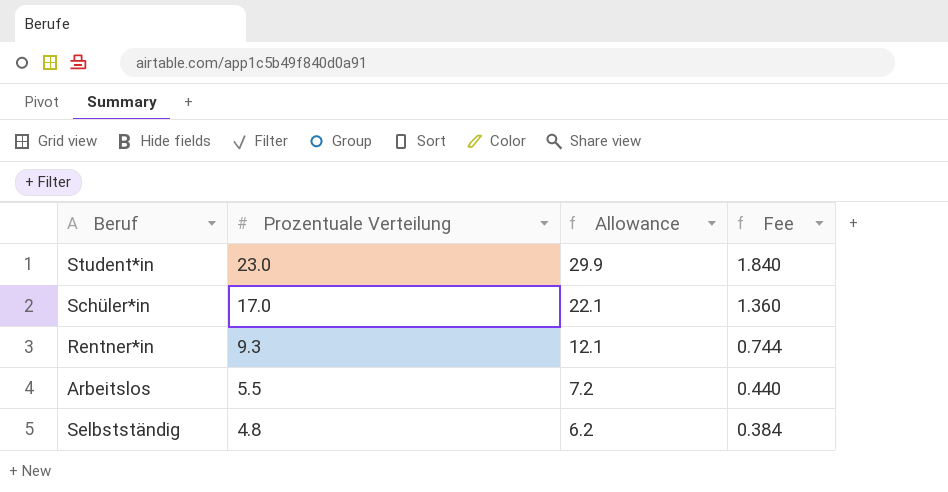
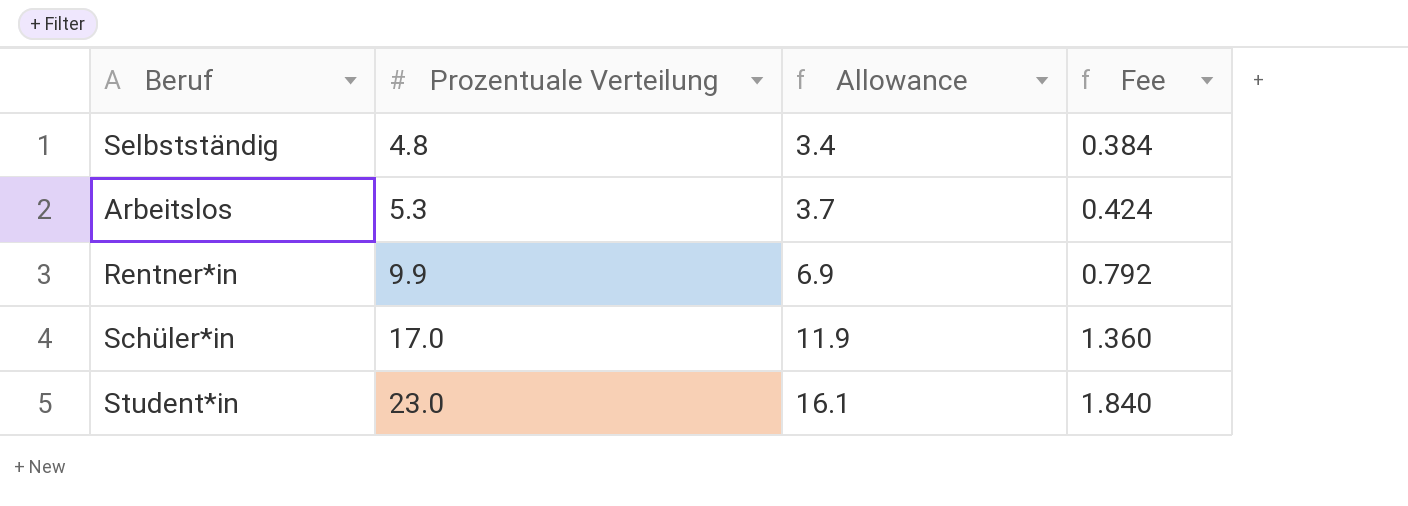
row order: Prozentuale Verteilung descending -> Prozentuale Verteilung ascending
column Allowance | formula: [Prozentuale Verteilung] * 1.3 -> [Prozentuale Verteilung] * 0.7
Arbeitslos | Prozentuale Verteilung: 5.5 -> 5.3
Arbeitslos | Fee: 0.440 -> 0.424
Rentner*in | Prozentuale Verteilung: 9.3 -> 9.9
Rentner*in | Fee: 0.744 -> 0.792

